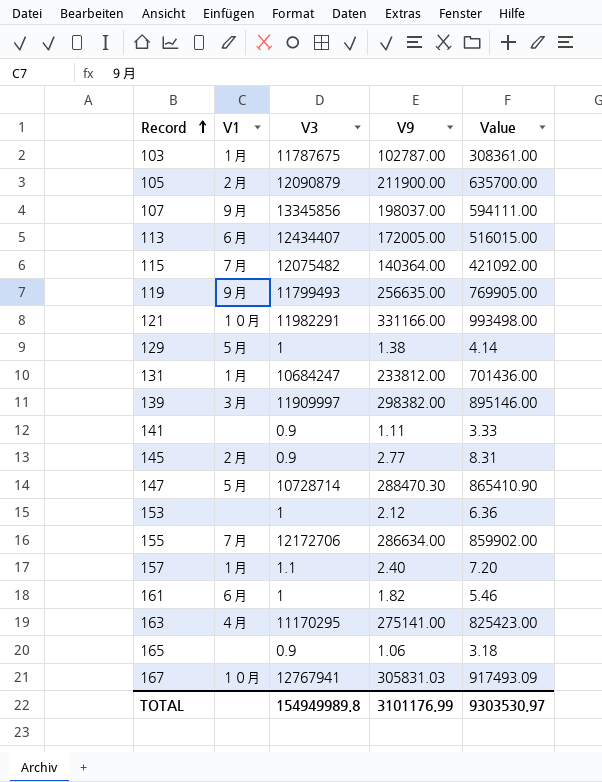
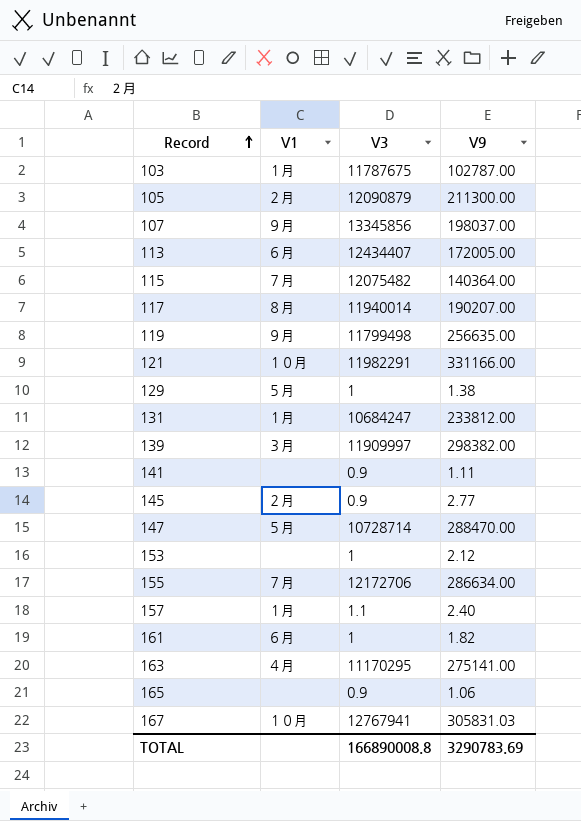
column Value | formula: [V9] * 3 -> none
105 | V9: 211900.00 -> 211300.00
row 117: none -> ８月 | 11940014 | 190207.00
119 | V3: 11799493 -> 11799498
147 | V9: 288470.30 -> 288470.00
TOTAL | V3: 154949989.8 -> 166890008.8
TOTAL | V9: 3101176.99 -> 3290783.69

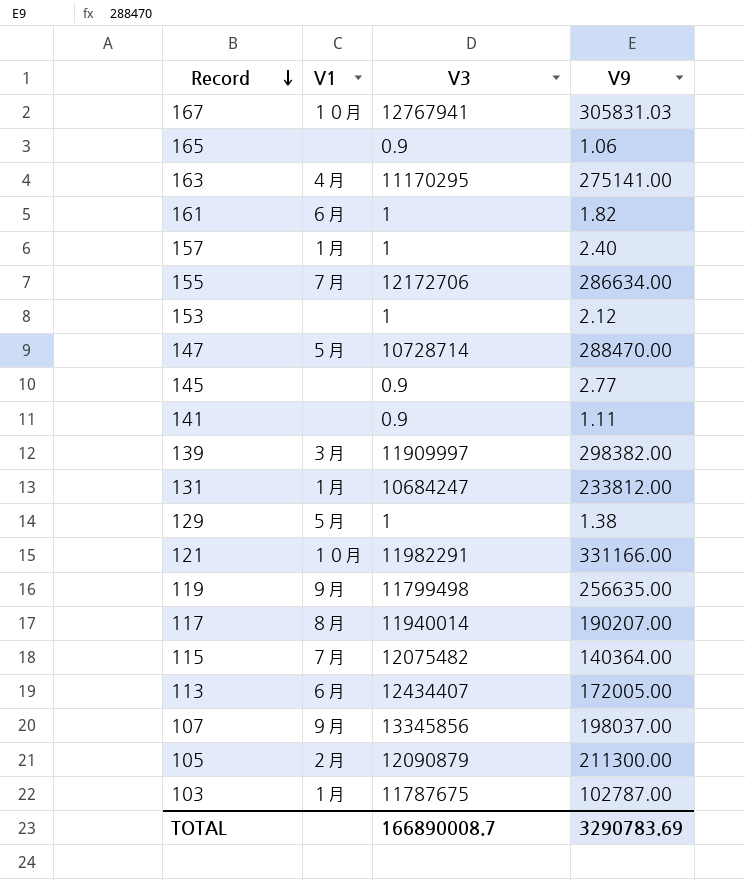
row order: Record ascending -> Record descending
157 | V3: 1.1 -> 1
145 | V1: ２月 -> none
TOTAL | V3: 166890008.8 -> 166890008.7

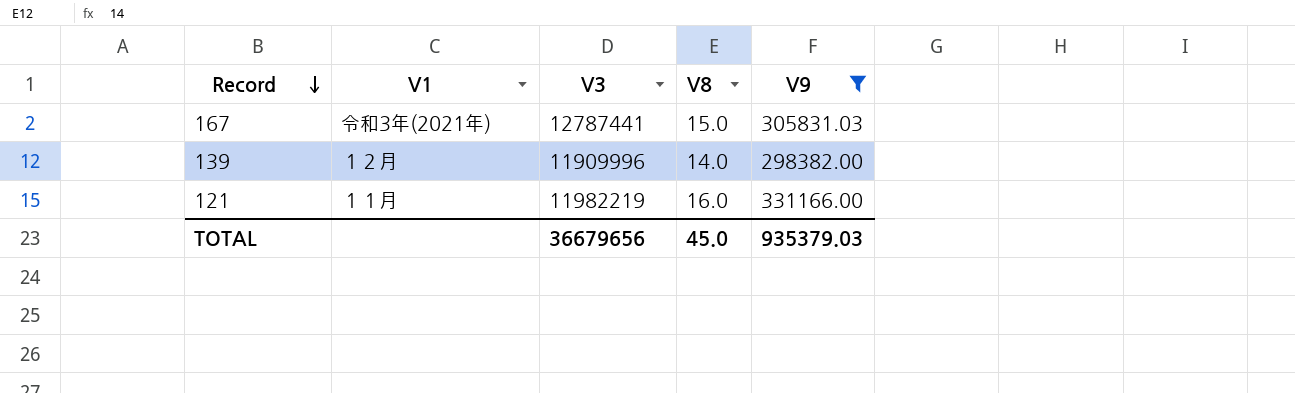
filter: none -> V9 >= 298382.00
column V8 | position: none -> 4
167 | V1: １０月 -> 令和3年(2021年)
167 | V3: 12767941 -> 12787441
139 | V1: ３月 -> １２月
139 | V3: 11909997 -> 11909996
121 | V1: １０月 -> １１月
121 | V3: 11982291 -> 11982219
TOTAL | V3: 166890008.7 -> 36679656
TOTAL | V9: 3290783.69 -> 935379.03

